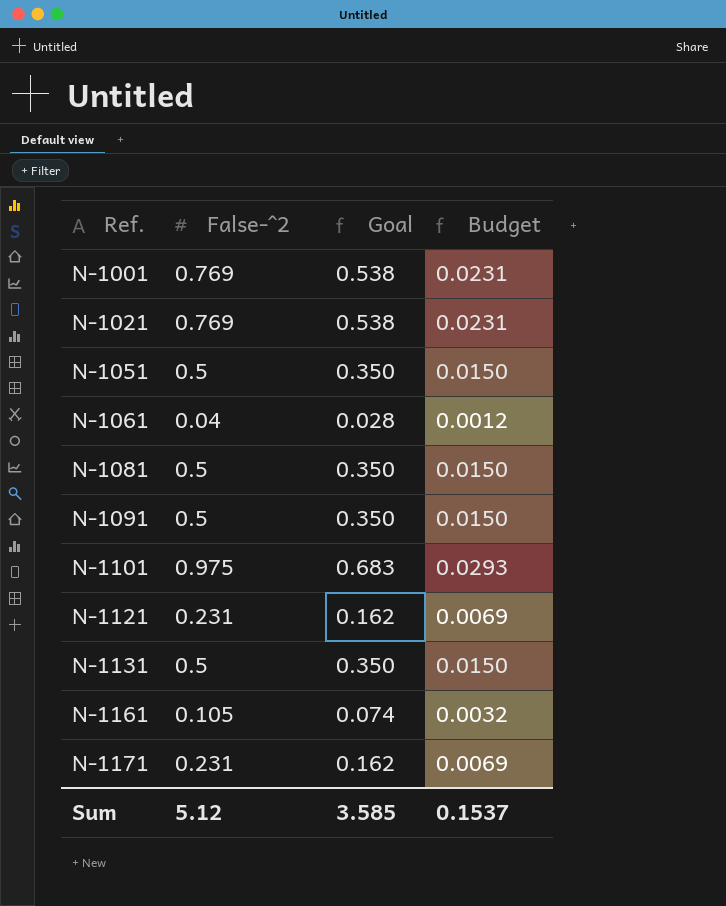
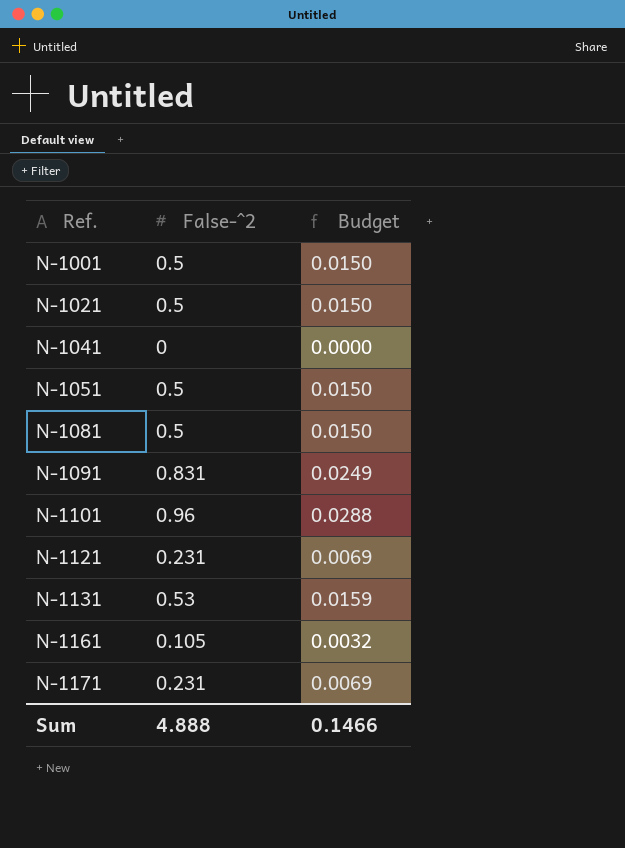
column Goal | formula: [False-^2] * 0.7 -> none
row N-1061: 0.04 | 0.028 | 0.0012 -> none
N-1001 | False-^2: 0.769 -> 0.5
N-1001 | Budget: 0.0231 -> 0.0150
N-1021 | False-^2: 0.769 -> 0.5
N-1021 | Budget: 0.0231 -> 0.0150
row N-1041: none -> 0 | 0.0000
N-1091 | False-^2: 0.5 -> 0.831
N-1091 | Budget: 0.0150 -> 0.0249
N-1101 | False-^2: 0.975 -> 0.96
N-1101 | Budget: 0.0293 -> 0.0288
N-1131 | False-^2: 0.5 -> 0.53
N-1131 | Budget: 0.0150 -> 0.0159
Sum | False-^2: 5.12 -> 4.888
Sum | Budget: 0.1537 -> 0.1466

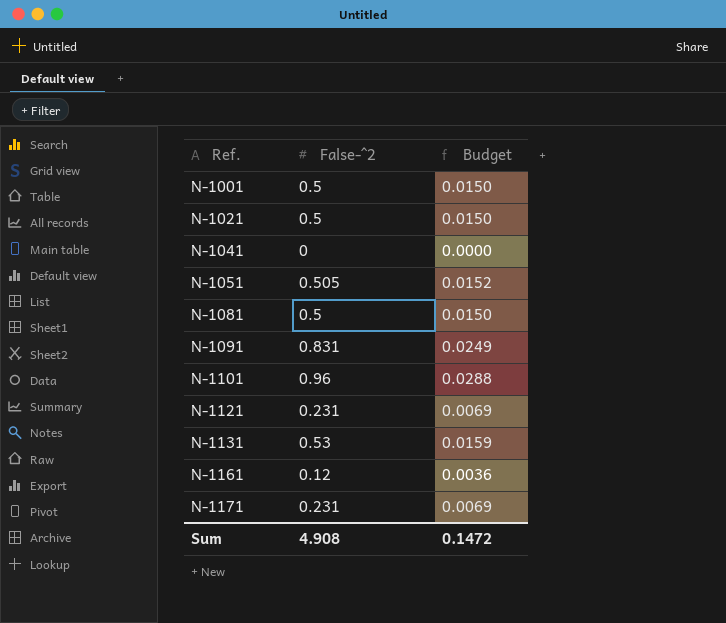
N-1051 | False-^2: 0.5 -> 0.505
N-1051 | Budget: 0.0150 -> 0.0152
N-1161 | False-^2: 0.105 -> 0.12
N-1161 | Budget: 0.0032 -> 0.0036
Sum | False-^2: 4.888 -> 4.908
Sum | Budget: 0.1466 -> 0.1472

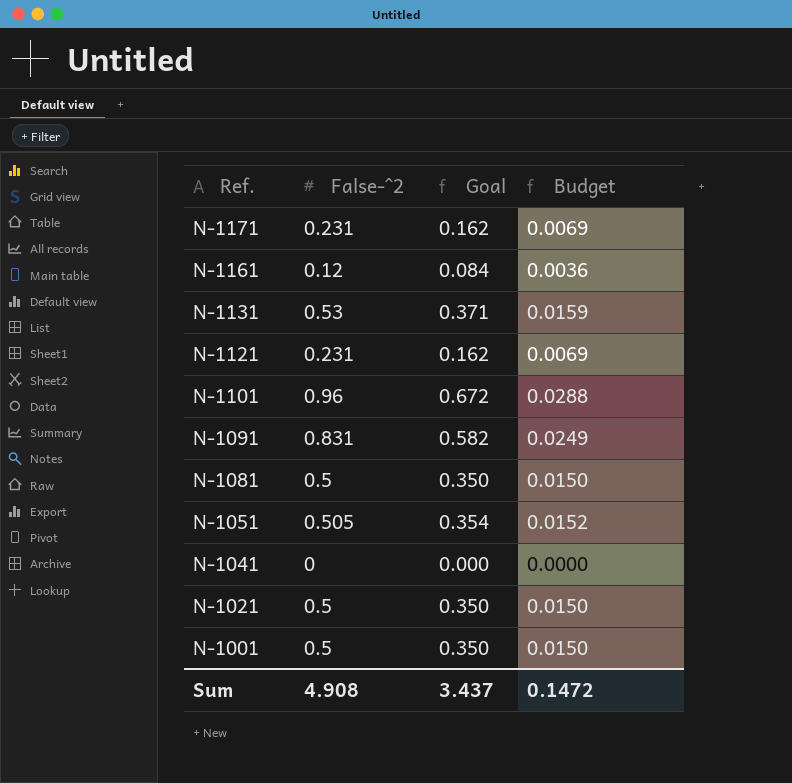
row order: Ref. ascending -> Ref. descending
column Goal | formula: none -> [False-^2] * 0.7

